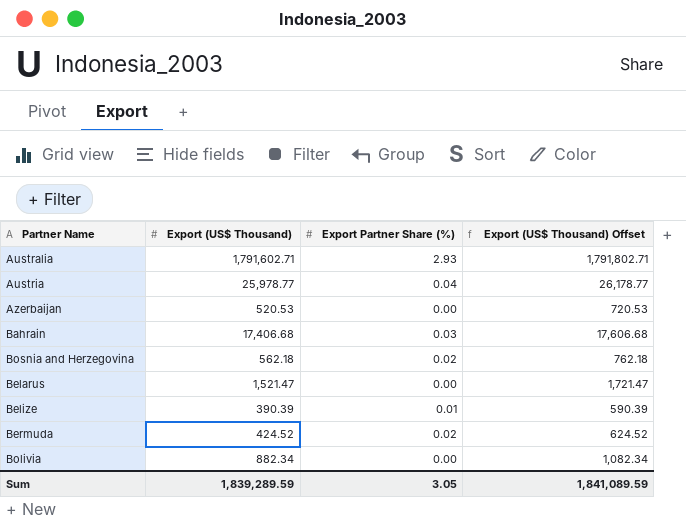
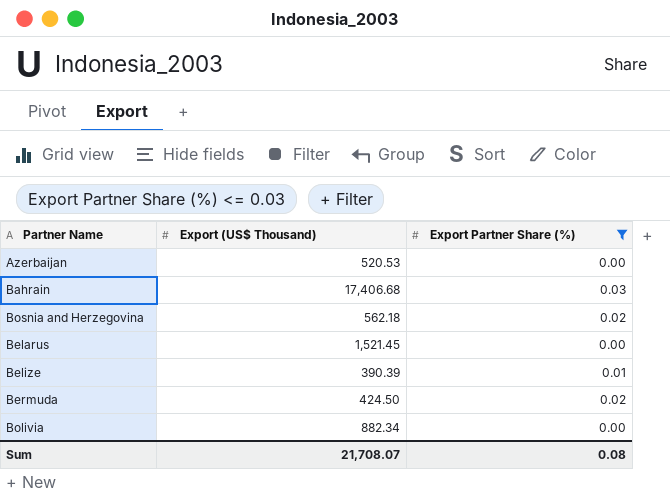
filter: none -> Export Partner Share (%) <= 0.03
column Export (US$ Thousand) Offset | formula: [Export (US$ Thousand)] + 200 -> none
Belarus | Export (US$ Thousand): 1,521.47 -> 1,521.45
Bermuda | Export (US$ Thousand): 424.52 -> 424.50
Sum | Export (US$ Thousand): 1,839,289.59 -> 21,708.07
Sum | Export Partner Share (%): 3.05 -> 0.08

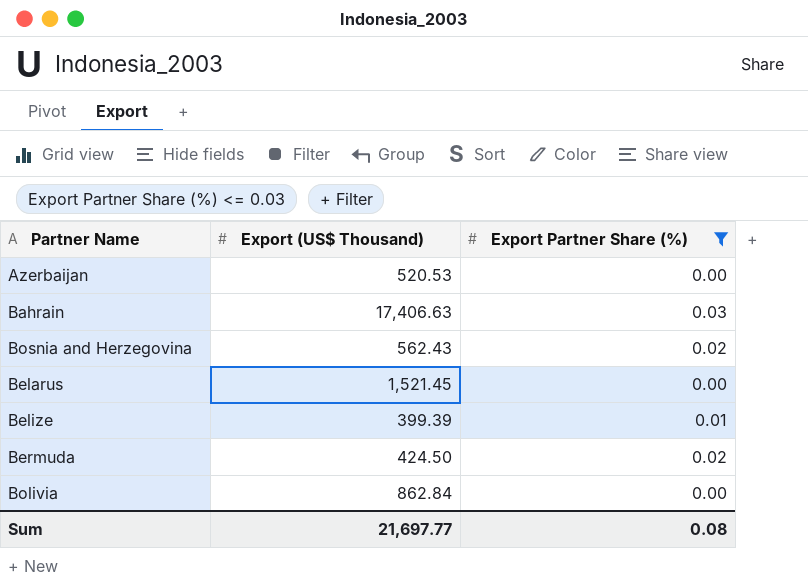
Bahrain | Export (US$ Thousand): 17,406.68 -> 17,406.63
Bosnia and Herzegovina | Export (US$ Thousand): 562.18 -> 562.43
Belize | Export (US$ Thousand): 390.39 -> 399.39
Bolivia | Export (US$ Thousand): 882.34 -> 862.84
Sum | Export (US$ Thousand): 21,708.07 -> 21,697.77

